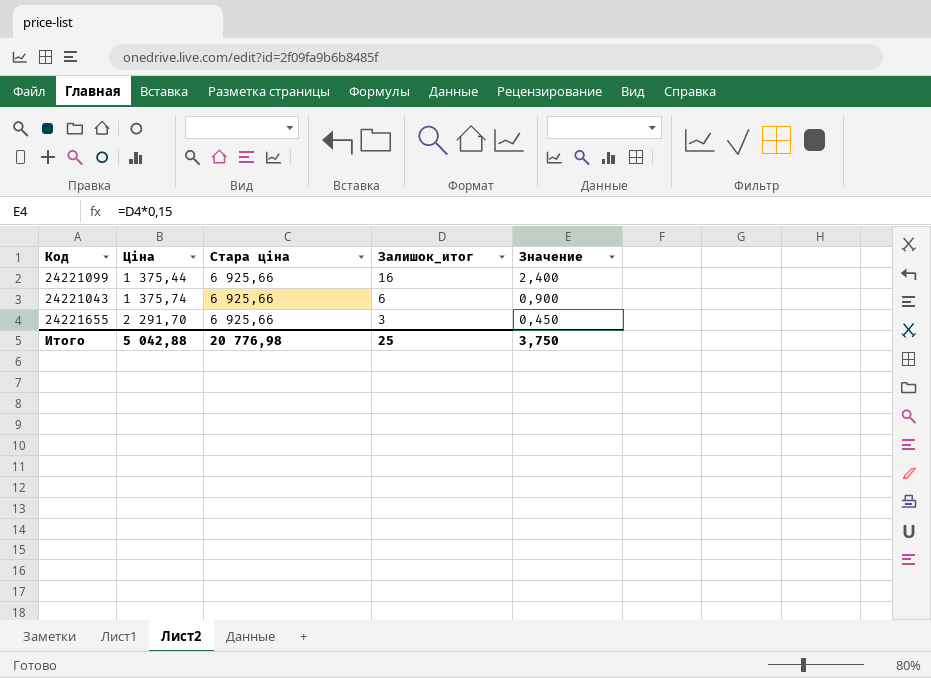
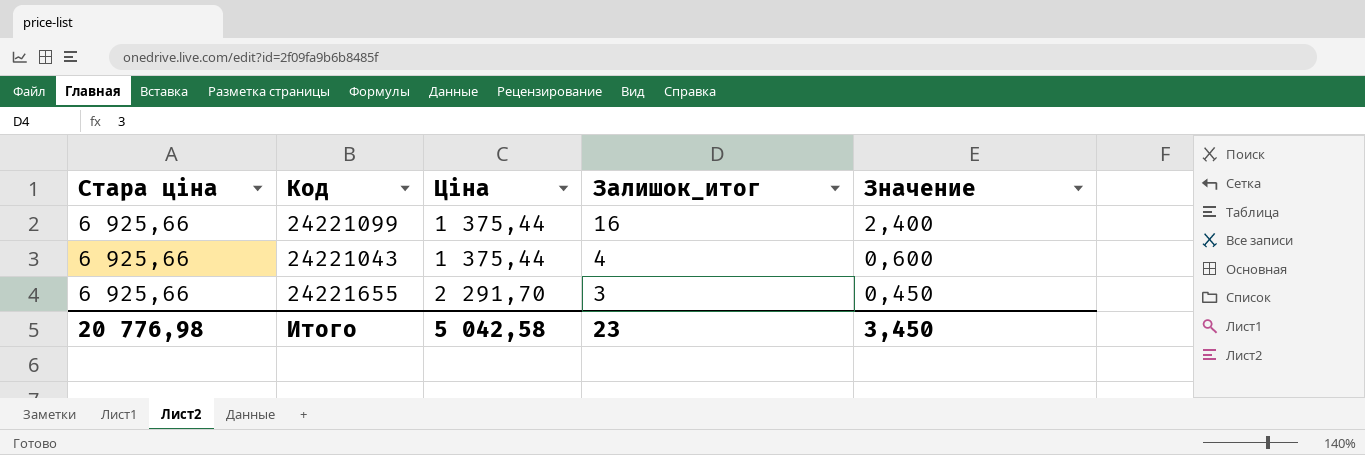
column Стара ціна | position: 3 -> 1
24221043 | Ціна: 1 375,74 -> 1 375,44
24221043 | Залишок_итог: 6 -> 4
24221043 | Значение: 0,900 -> 0,600
Итого | Ціна: 5 042,88 -> 5 042,58
Итого | Залишок_итог: 25 -> 23
Итого | Значение: 3,750 -> 3,450

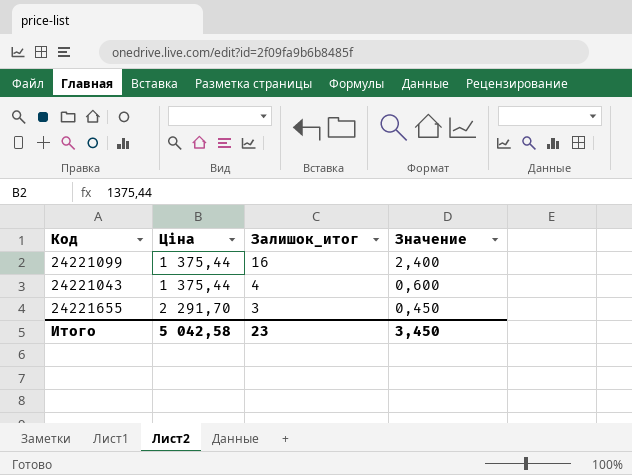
column Стара ціна | position: 1 -> none

